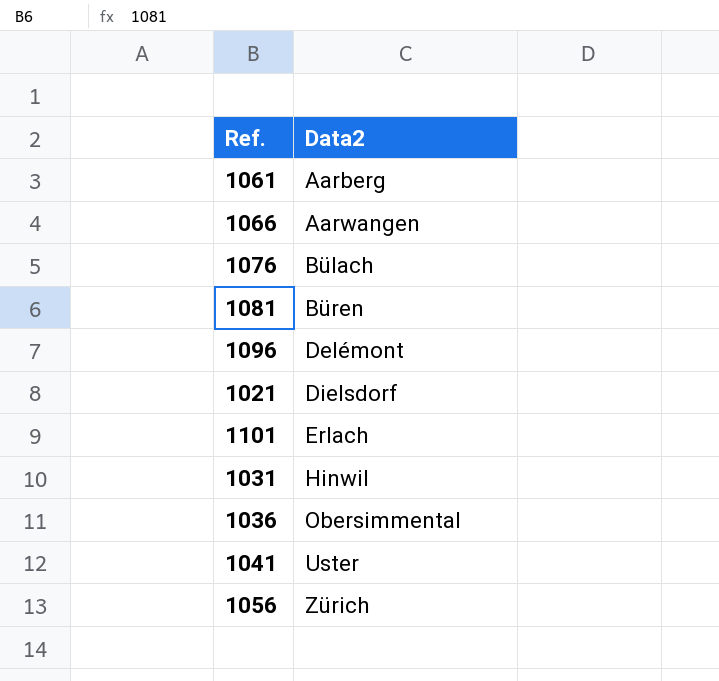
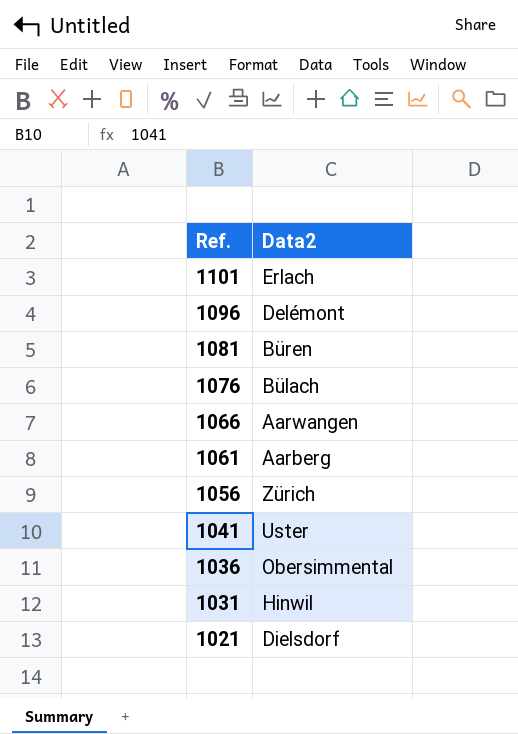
row order: Data2 ascending -> Ref. descending

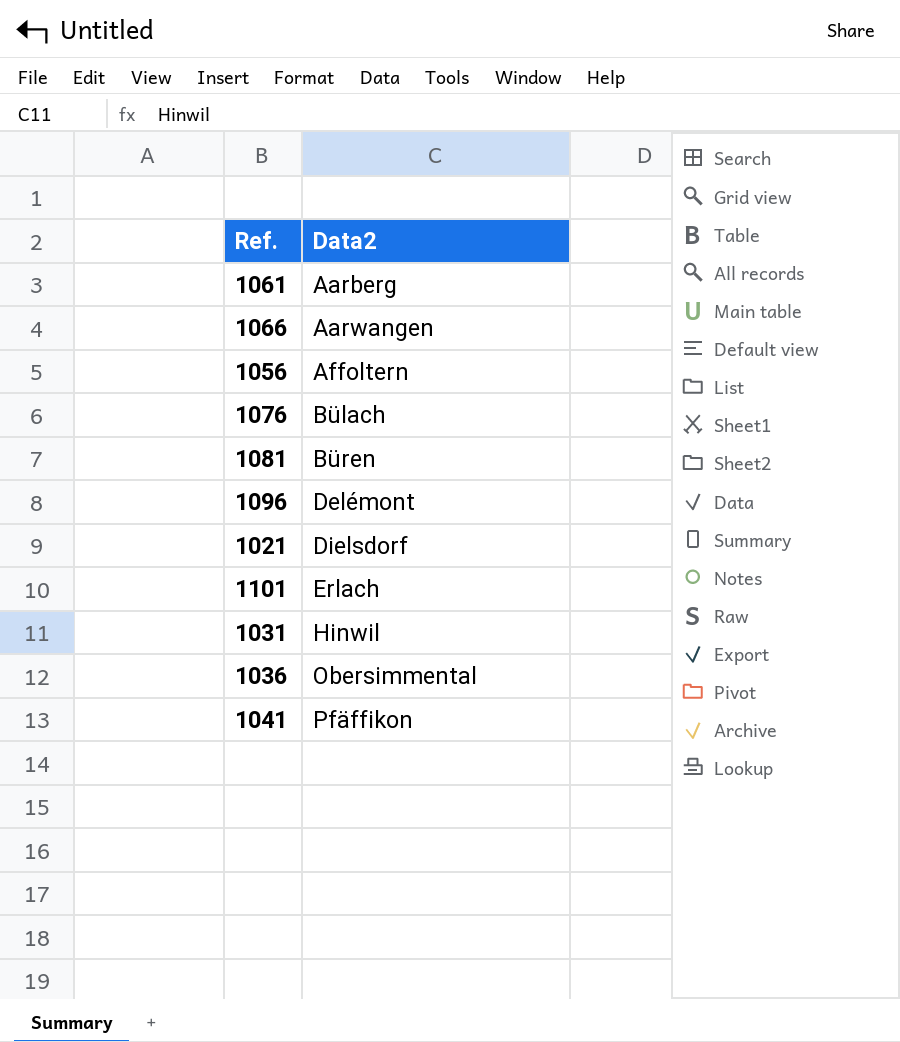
row order: Ref. descending -> Data2 ascending
1056 | Data2: Zürich -> Affoltern
1041 | Data2: Uster -> Pfäffikon

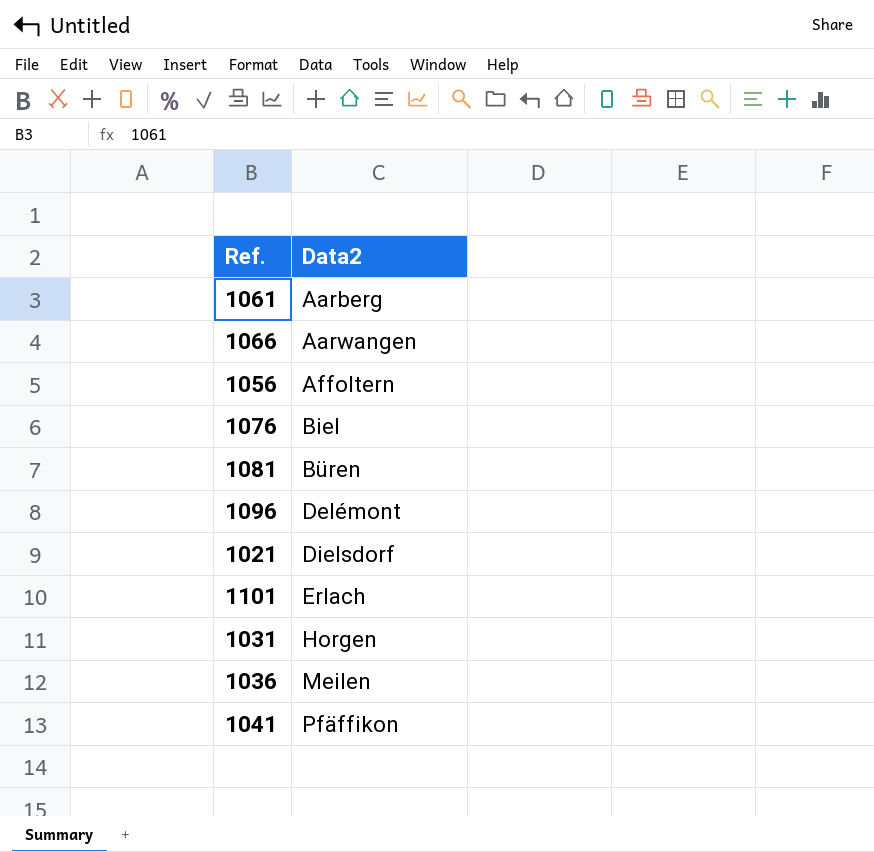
1076 | Data2: Bülach -> Biel
1031 | Data2: Hinwil -> Horgen
1036 | Data2: Obersimmental -> Meilen

